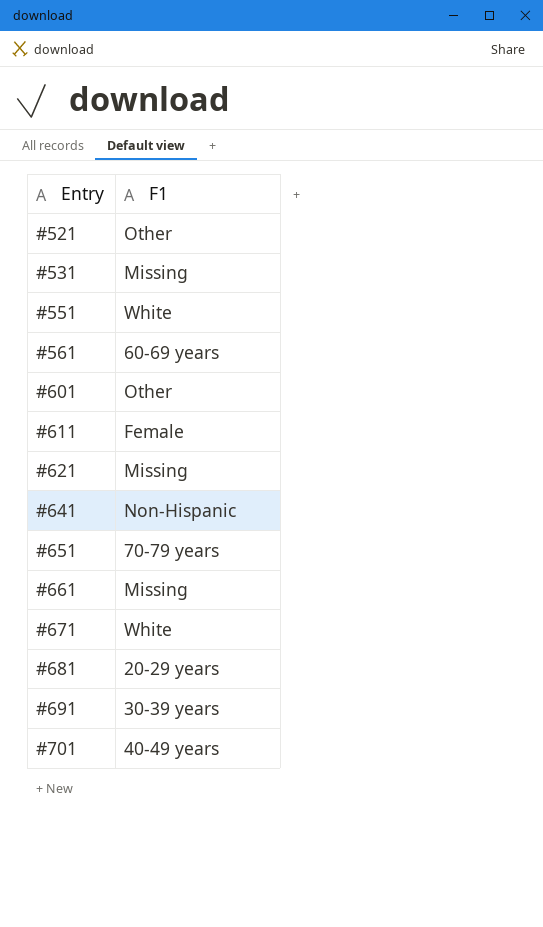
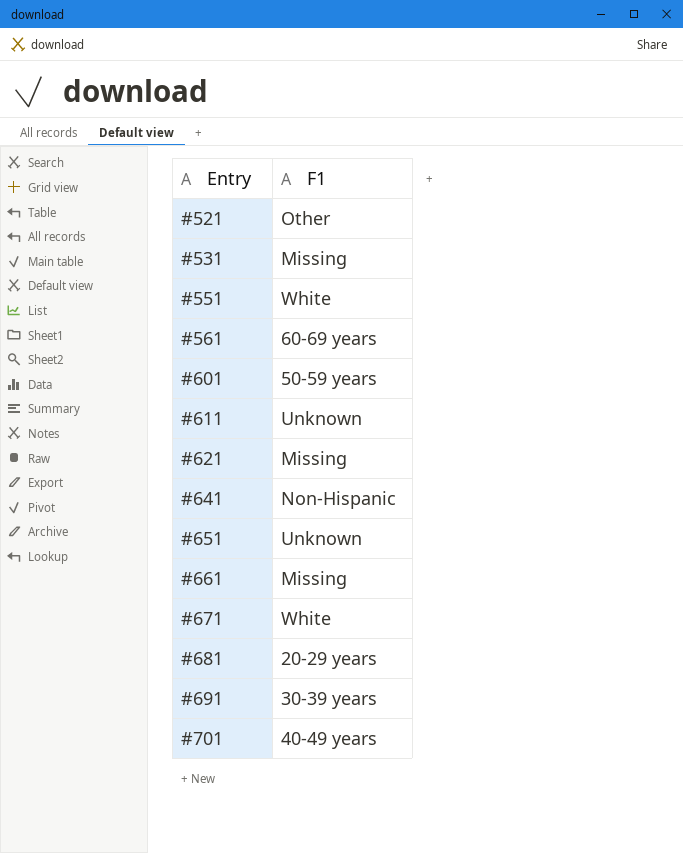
#601 | F1: Other -> 50-59 years
#611 | F1: Female -> Unknown
#651 | F1: 70-79 years -> Unknown

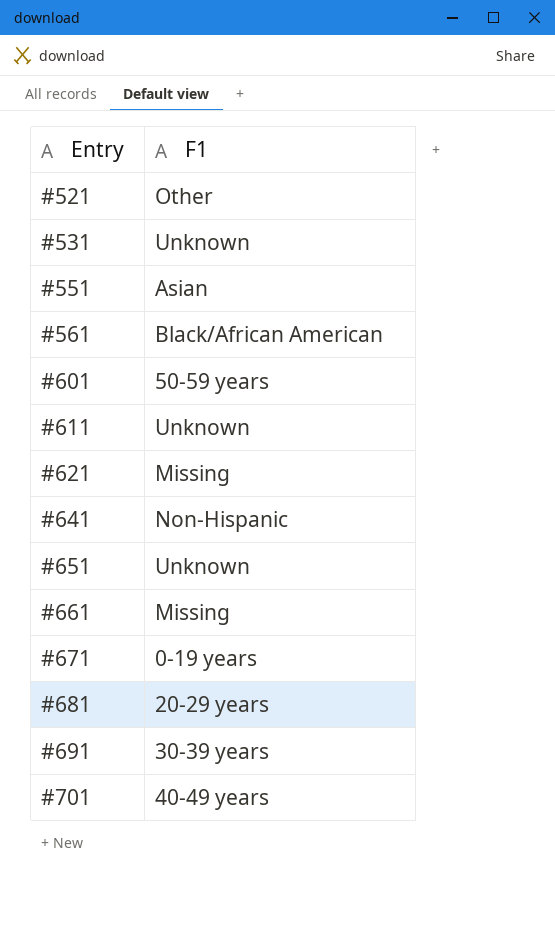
#531 | F1: Missing -> Unknown
#551 | F1: White -> Asian
#561 | F1: 60-69 years -> Black/African American
#671 | F1: White -> 0-19 years

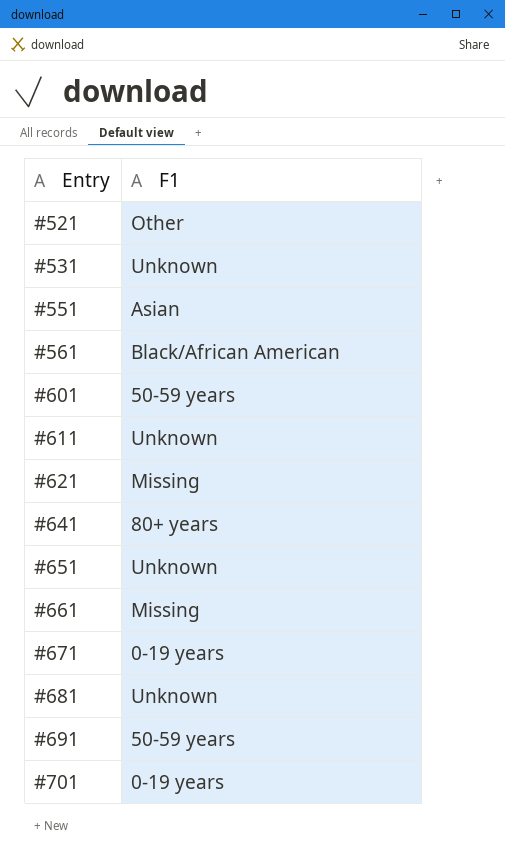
#641 | F1: Non-Hispanic -> 80+ years
#681 | F1: 20-29 years -> Unknown
#691 | F1: 30-39 years -> 50-59 years
#701 | F1: 40-49 years -> 0-19 years

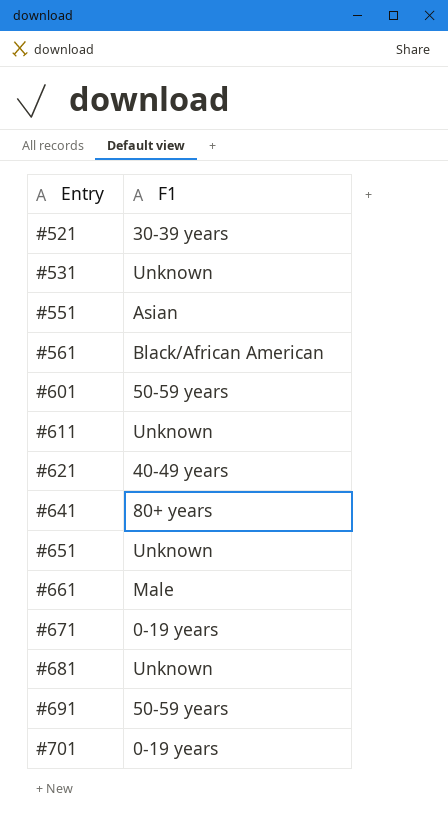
#521 | F1: Other -> 30-39 years
#621 | F1: Missing -> 40-49 years
#661 | F1: Missing -> Male

